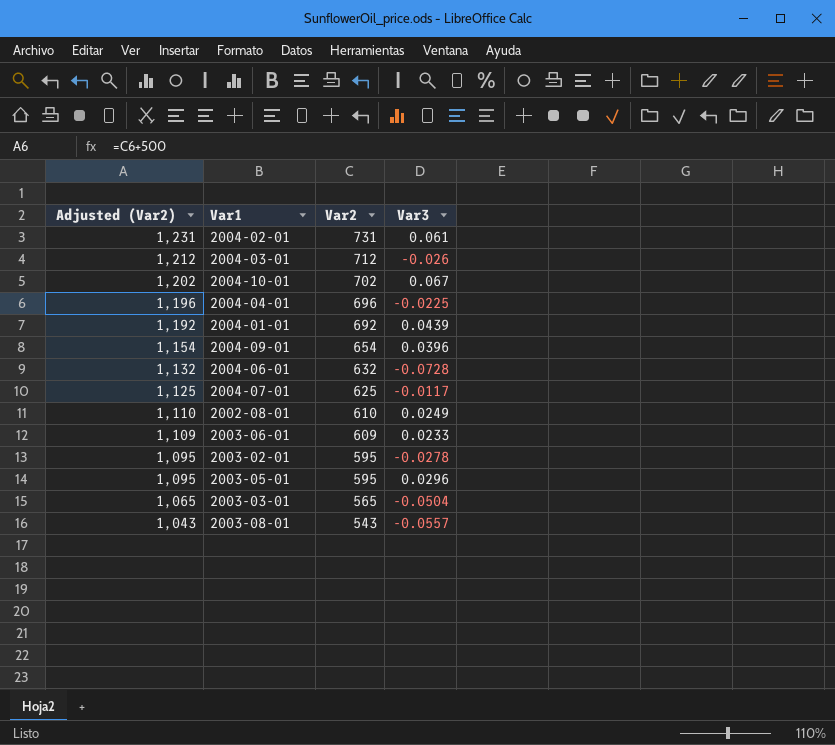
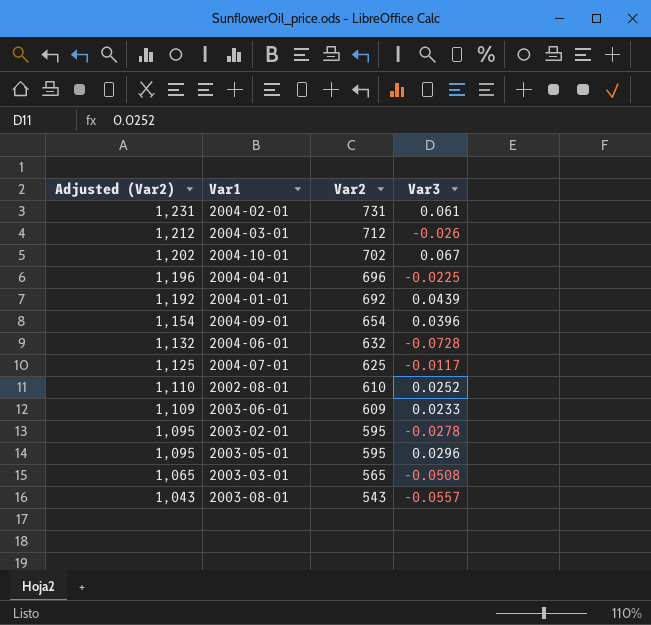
2002-08-01 | Var3: 0.0249 -> 0.0252
2003-03-01 | Var3: -0.0504 -> -0.0508

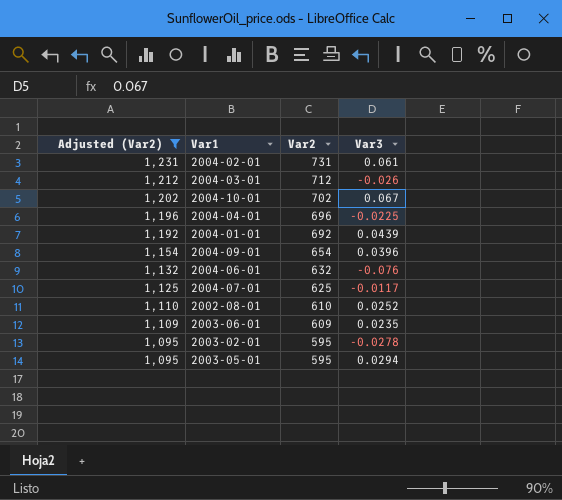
filter: none -> Adjusted (Var2) >= 1,095
2004-06-01 | Var3: -0.0728 -> -0.076
2003-06-01 | Var3: 0.0233 -> 0.0235
2003-05-01 | Var3: 0.0296 -> 0.0294

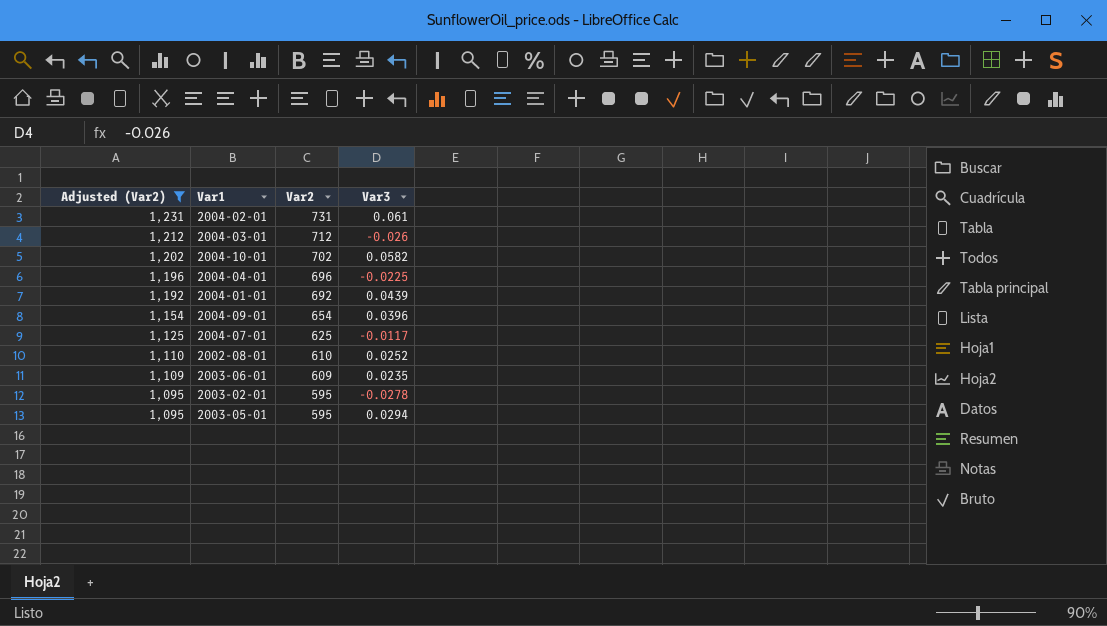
row 2004-06-01: 1,132 | 632 | -0.076 -> none
2004-10-01 | Var3: 0.067 -> 0.0582

